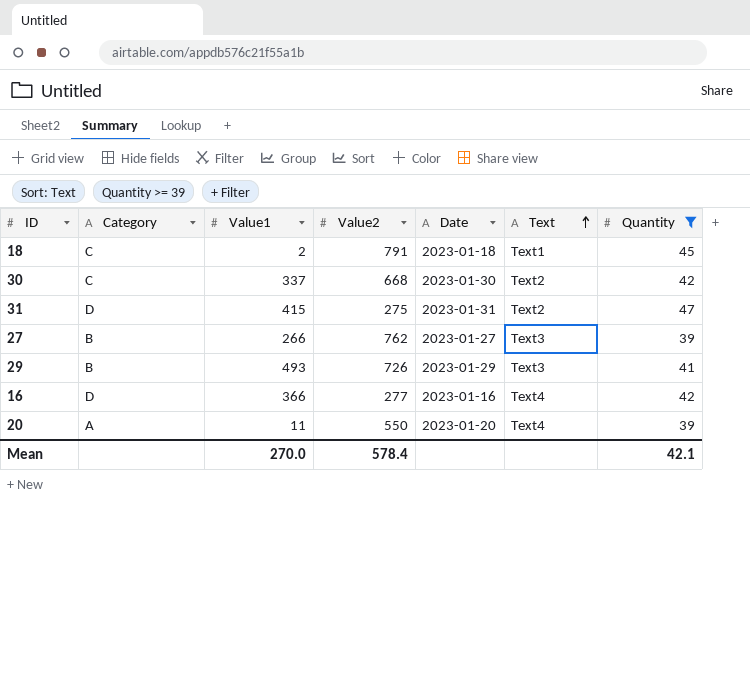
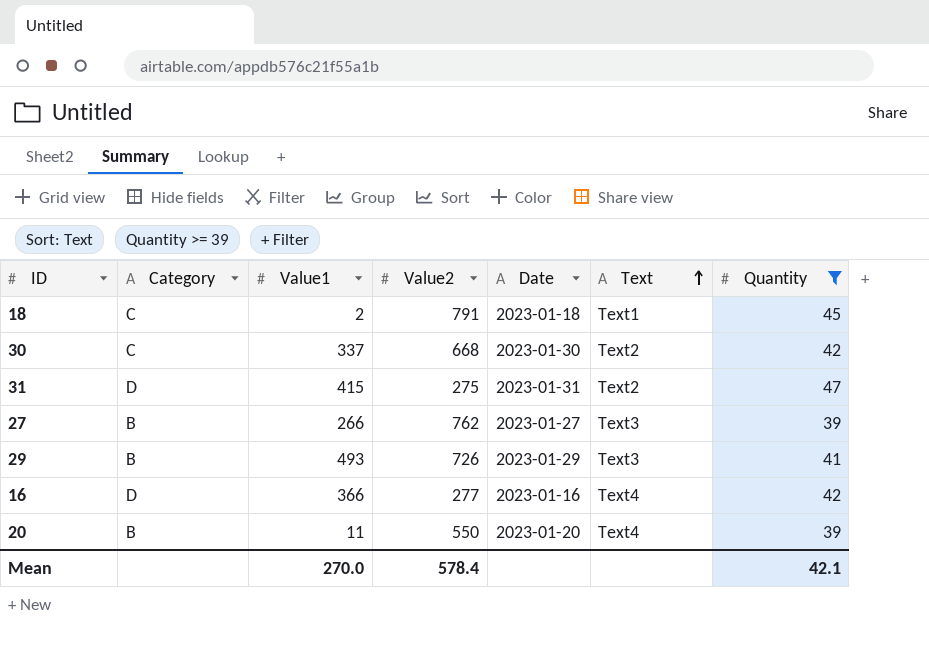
20 | Category: A -> B

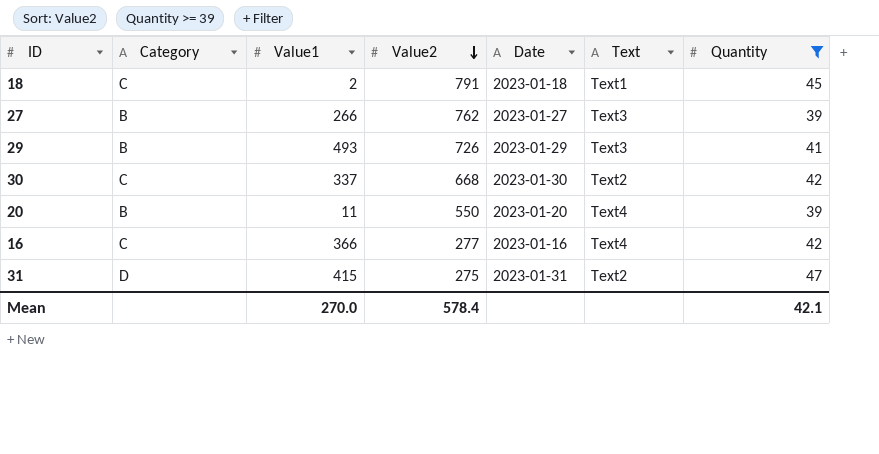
row order: Text ascending -> Value2 descending
16 | Category: D -> C

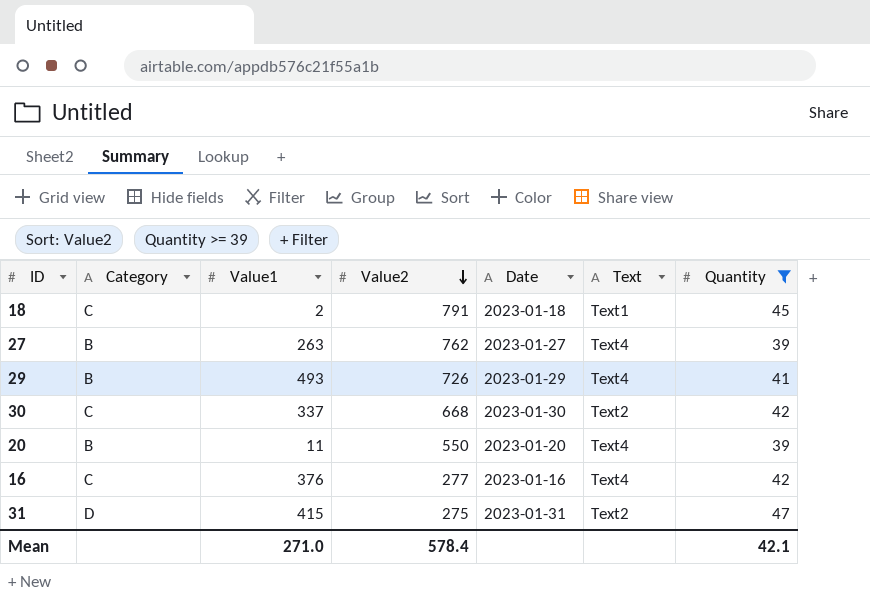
27 | Value1: 266 -> 263
27 | Text: Text3 -> Text4
29 | Text: Text3 -> Text4
16 | Value1: 366 -> 376
Mean | Value1: 270.0 -> 271.0

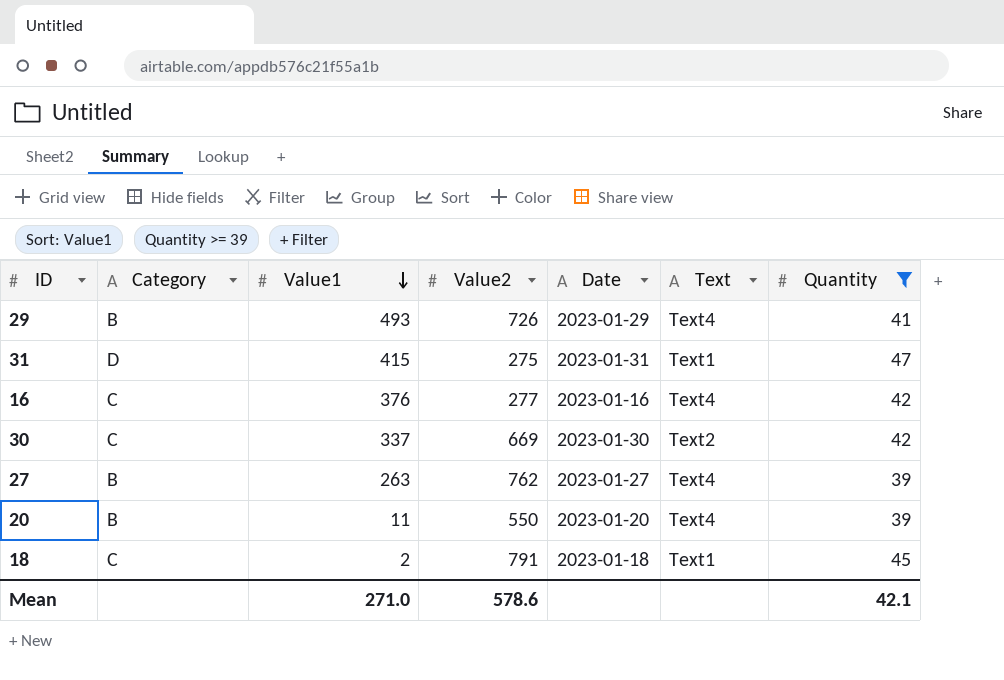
row order: Value2 descending -> Value1 descending
31 | Text: Text2 -> Text1
30 | Value2: 668 -> 669
Mean | Value2: 578.4 -> 578.6

